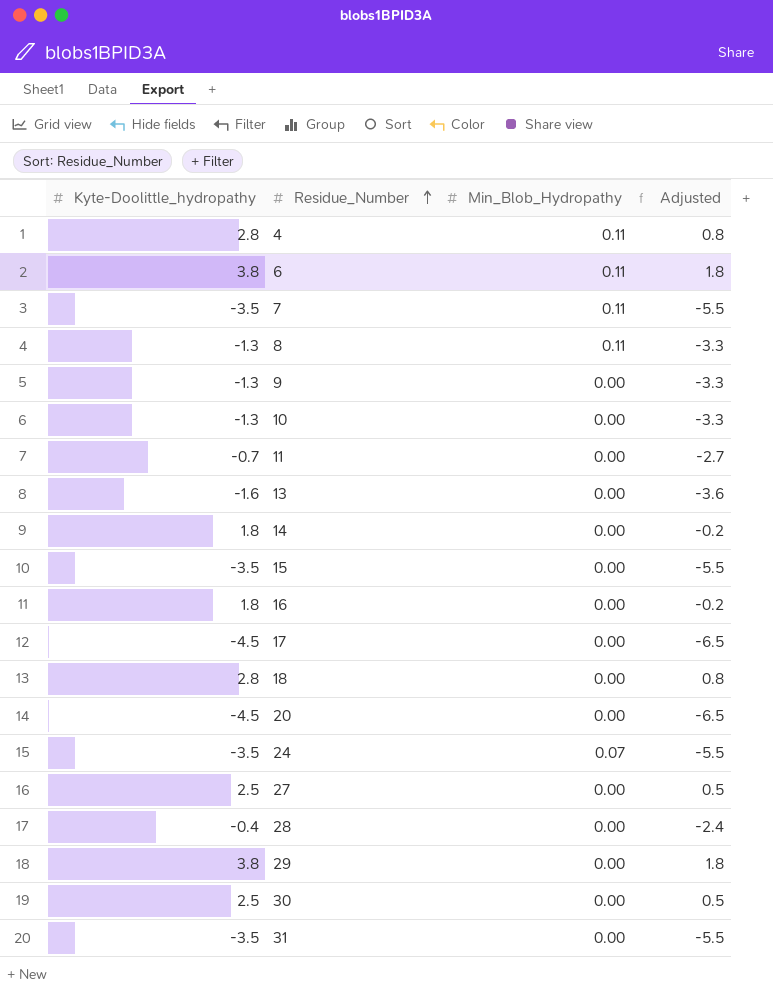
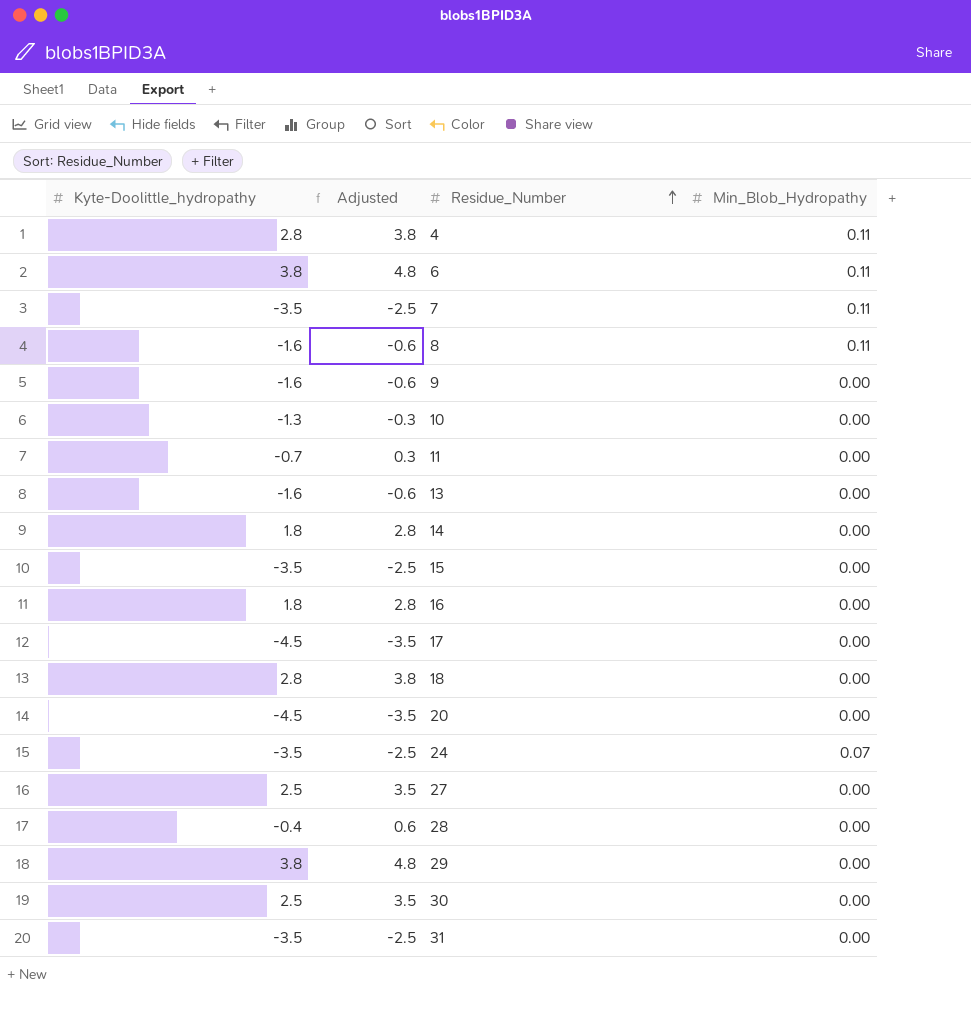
column Adjusted | formula: [Kyte-Doolittle_hydropathy] - 2 -> [Kyte-Doolittle_hydropathy] + 1
column Adjusted | position: 4 -> 2
8 | Kyte-Doolittle_hydropathy: -1.3 -> -1.6
9 | Kyte-Doolittle_hydropathy: -1.3 -> -1.6

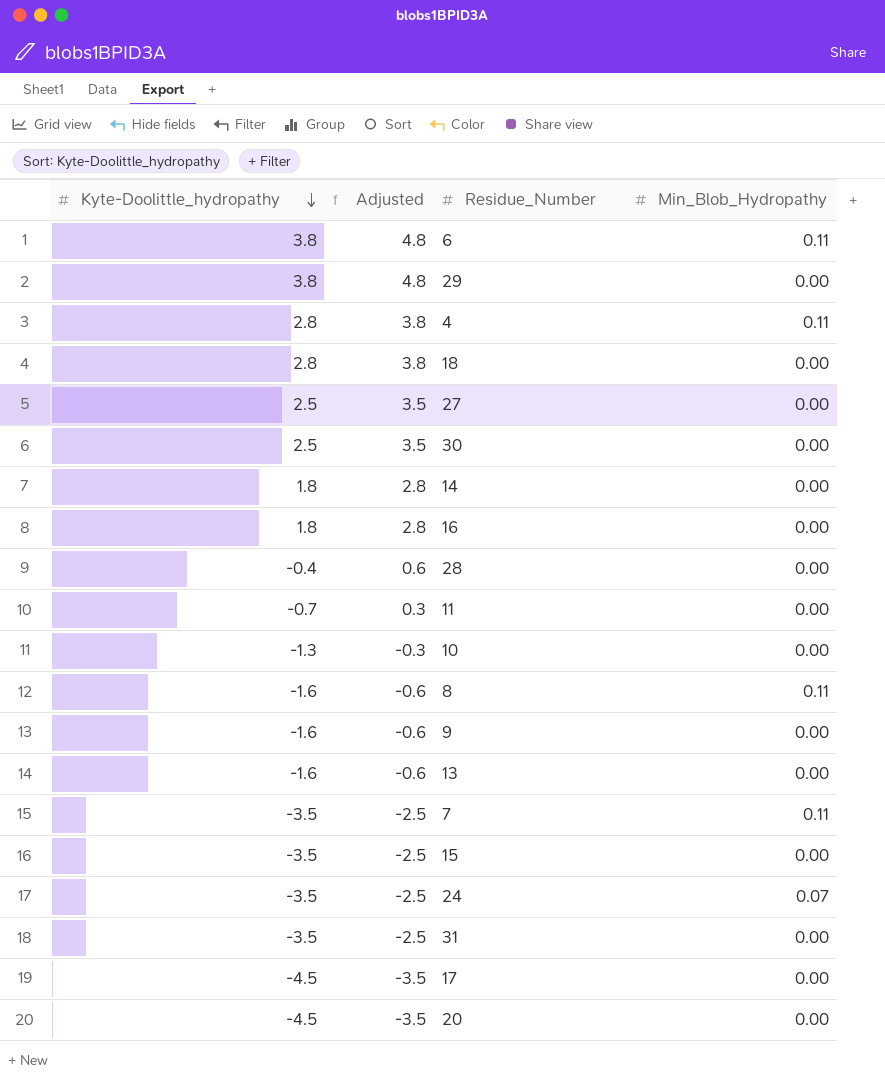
row order: Residue_Number ascending -> Kyte-Doolittle_hydropathy descending

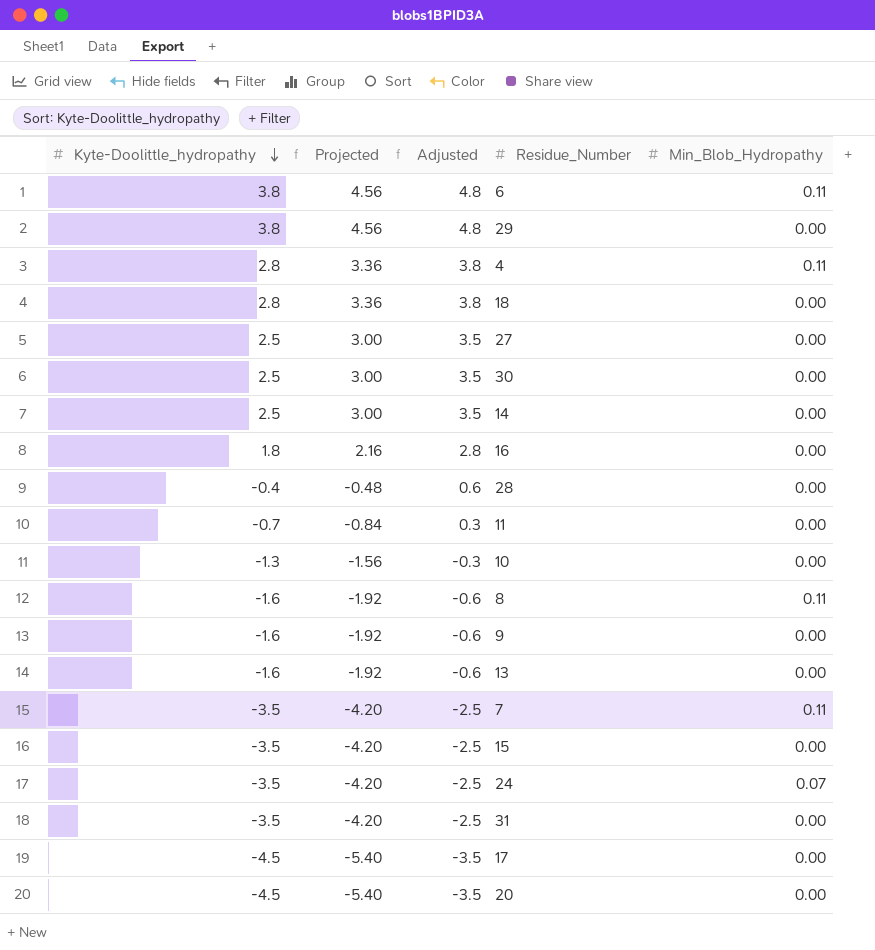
column Projected | formula: none -> [Kyte-Doolittle_hydropathy] * 1.2
14 | Kyte-Doolittle_hydropathy: 1.8 -> 2.5
14 | Adjusted: 2.8 -> 3.5

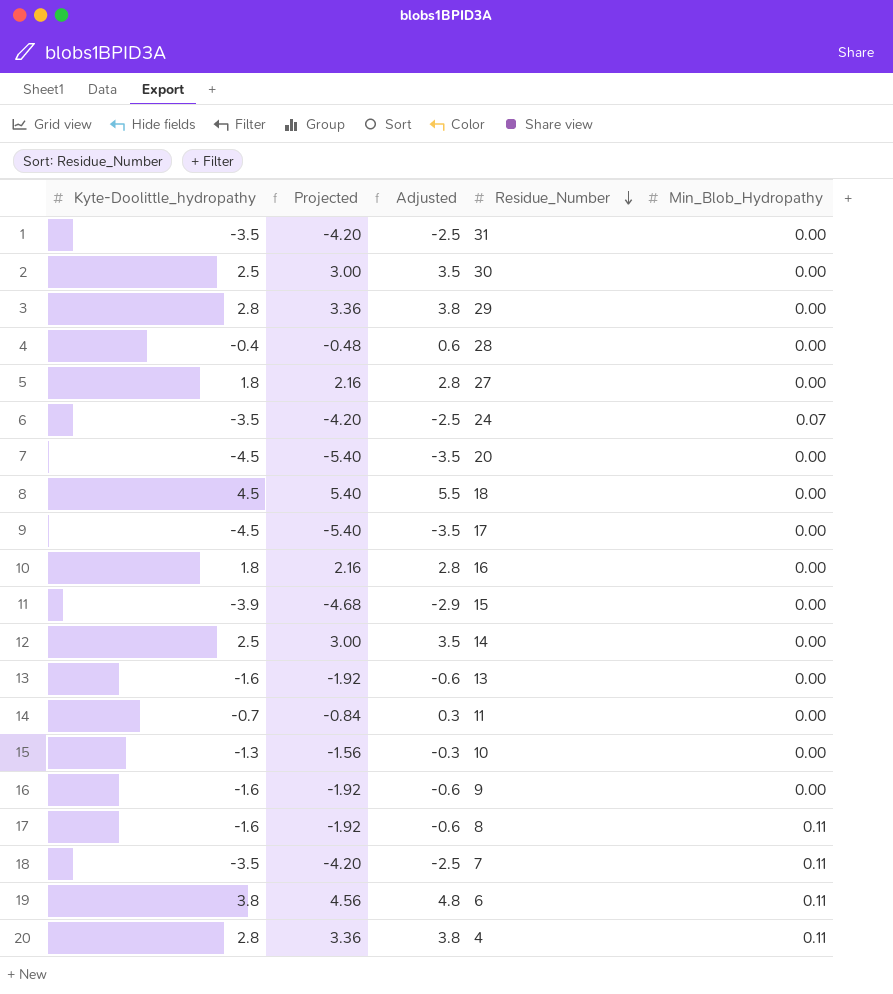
row order: Kyte-Doolittle_hydropathy descending -> Residue_Number descending
29 | Kyte-Doolittle_hydropathy: 3.8 -> 2.8
29 | Projected: 4.56 -> 3.36
29 | Adjusted: 4.8 -> 3.8
27 | Kyte-Doolittle_hydropathy: 2.5 -> 1.8
27 | Projected: 3.00 -> 2.16
27 | Adjusted: 3.5 -> 2.8
18 | Kyte-Doolittle_hydropathy: 2.8 -> 4.5
18 | Projected: 3.36 -> 5.40
18 | Adjusted: 3.8 -> 5.5
15 | Kyte-Doolittle_hydropathy: -3.5 -> -3.9
15 | Projected: -4.20 -> -4.68
15 | Adjusted: -2.5 -> -2.9

